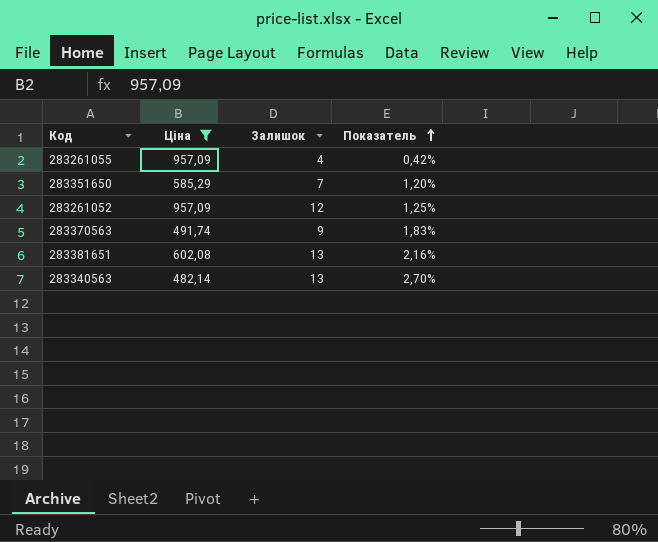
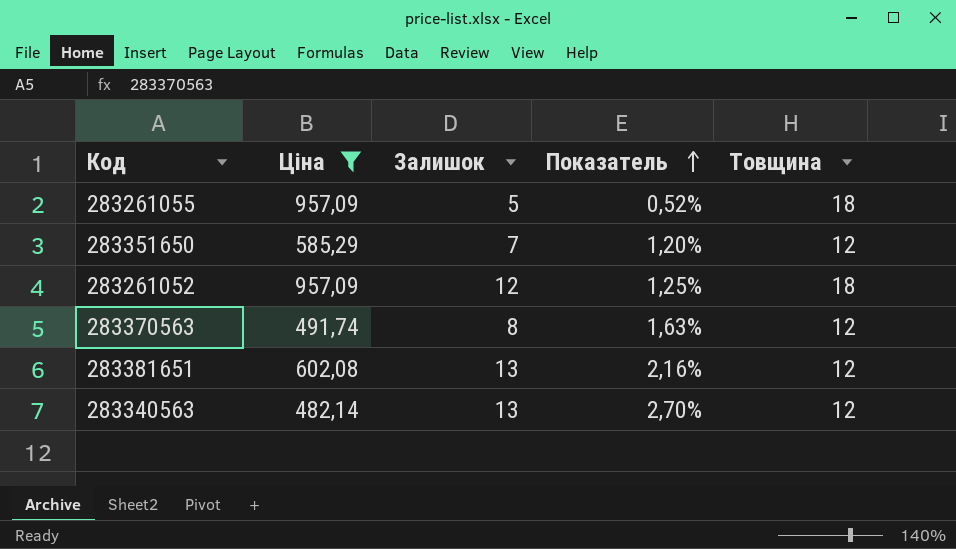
column Товщина | position: none -> 5
283261055 | Залишок: 4 -> 5
283261055 | Показатель: 0,42% -> 0,52%
283370563 | Залишок: 9 -> 8
283370563 | Показатель: 1,83% -> 1,63%

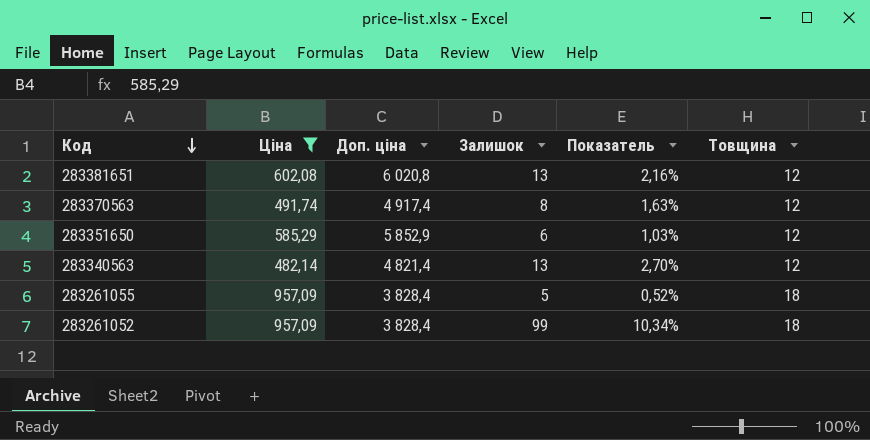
row order: Показатель ascending -> Код descending
column Доп. ціна | position: none -> 3
283351650 | Залишок: 7 -> 6
283351650 | Показатель: 1,20% -> 1,03%
283261052 | Залишок: 12 -> 99
283261052 | Показатель: 1,25% -> 10,34%

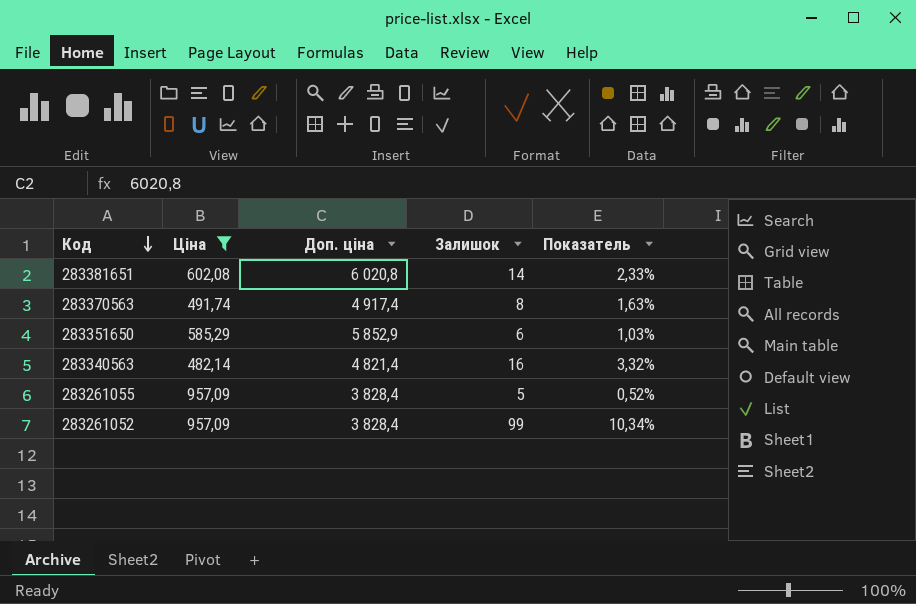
column Товщина | position: 6 -> none
283381651 | Залишок: 13 -> 14
283381651 | Показатель: 2,16% -> 2,33%
283340563 | Залишок: 13 -> 16
283340563 | Показатель: 2,70% -> 3,32%

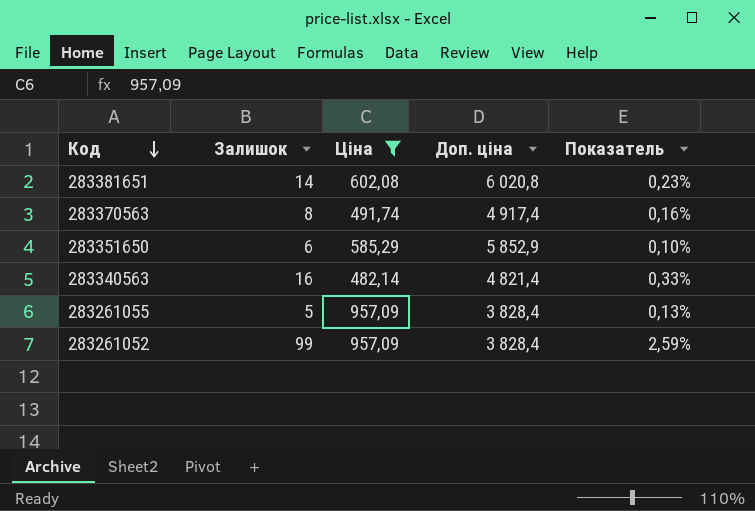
column Залишок | position: 4 -> 2
column Показатель | formula: [Залишок] / [Ціна] -> [Залишок] / [Доп. ціна]

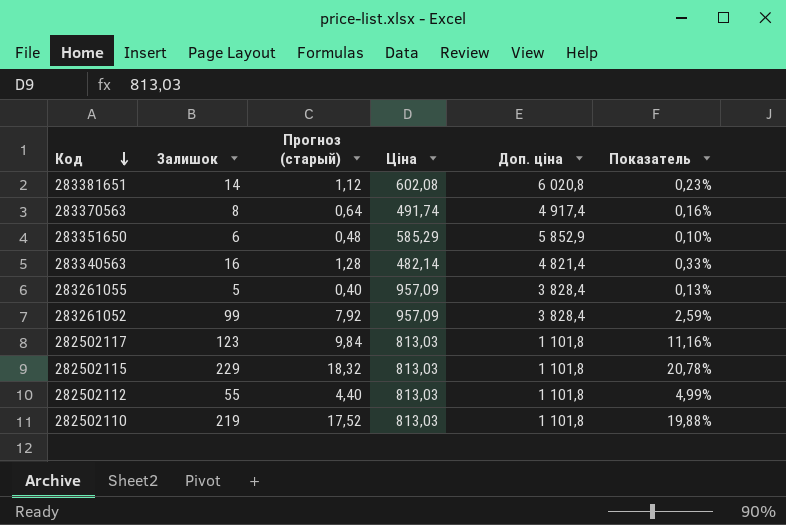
filter: Ціна != 813,03 -> none
column Прогноз (старый) | formula: none -> [Залишок] * 0,08

